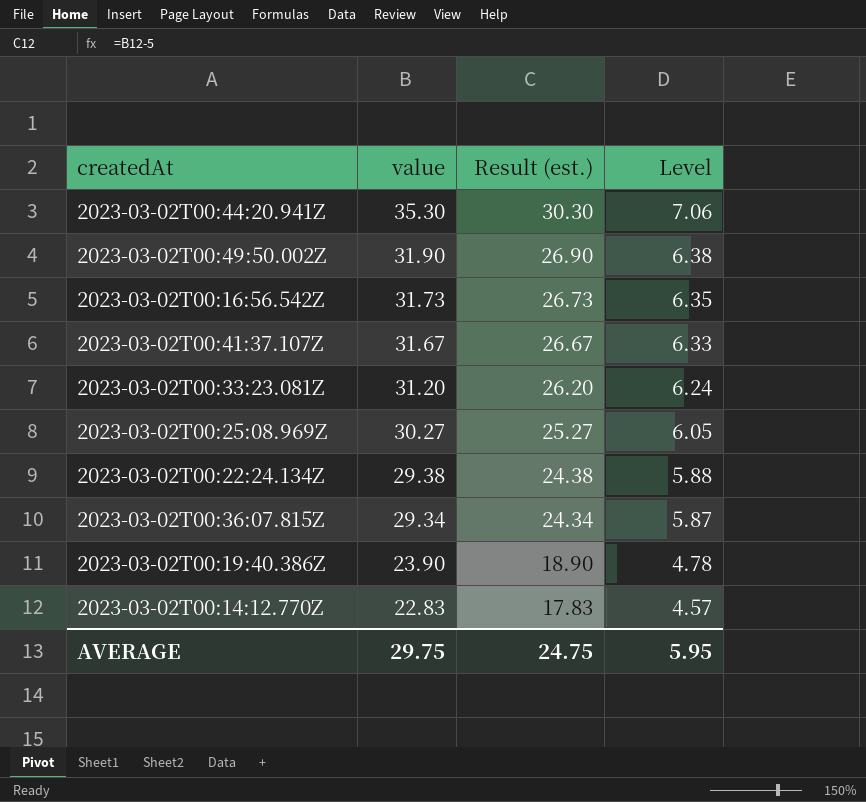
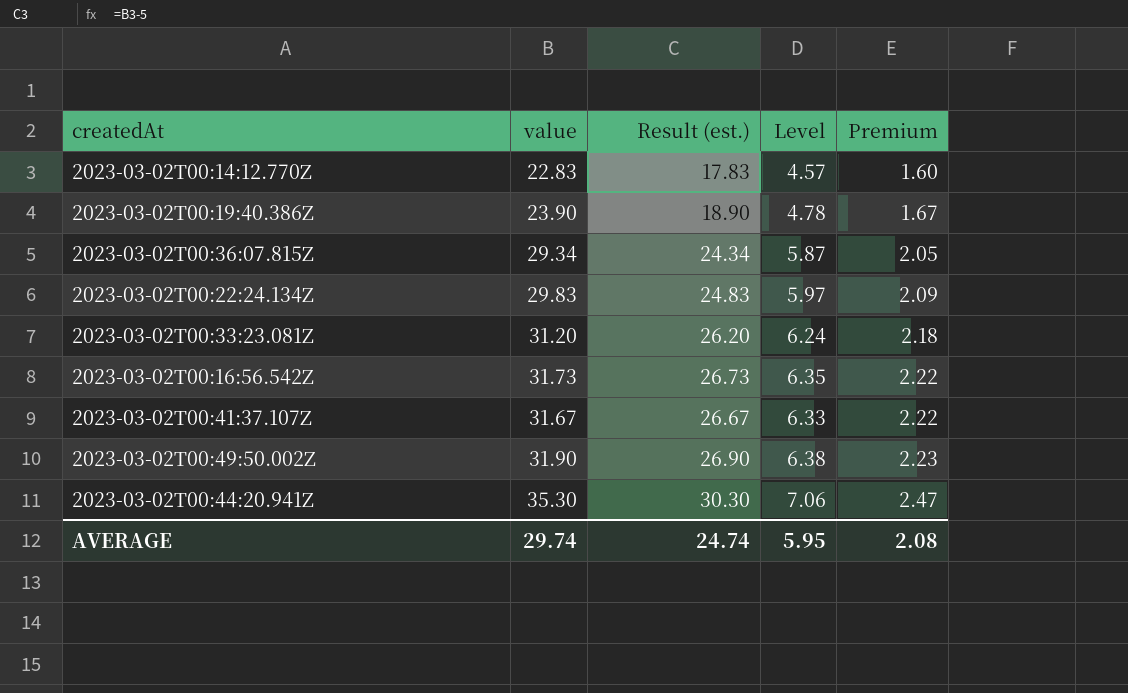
row order: value descending -> Premium ascending
column Premium | formula: none -> [value] * 0.07
row 2023-03-02T00:25:08.969Z: 30.27 | 25.27 | 6.05 -> none
2023-03-02T00:22:24.134Z | value: 29.38 -> 29.83
2023-03-02T00:22:24.134Z | Result (est.): 24.38 -> 24.83
2023-03-02T00:22:24.134Z | Level: 5.88 -> 5.97
AVERAGE | value: 29.75 -> 29.74
AVERAGE | Result (est.): 24.75 -> 24.74

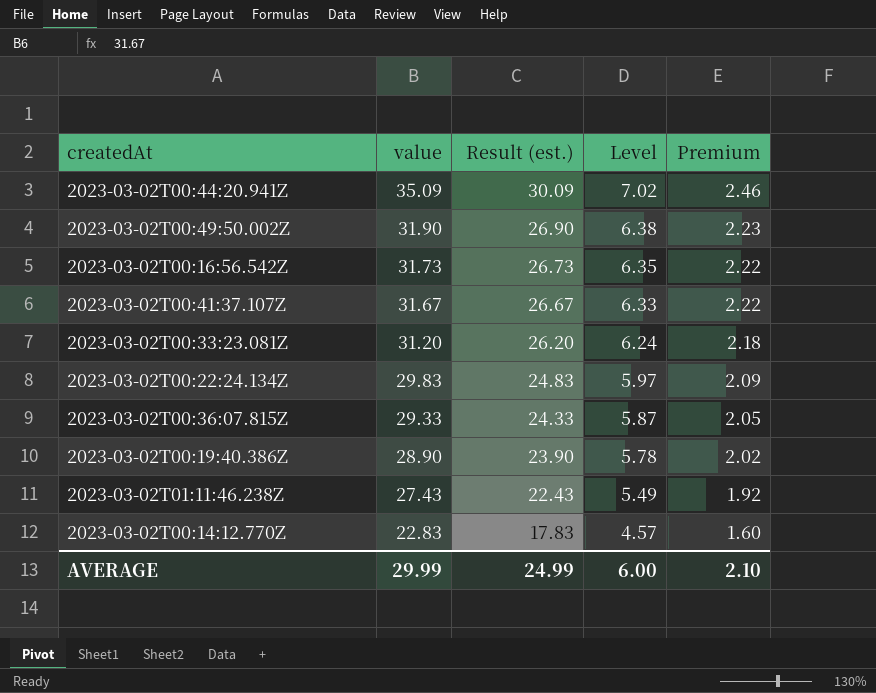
row order: Premium ascending -> value descending
2023-03-02T00:44:20.941Z | value: 35.30 -> 35.09
2023-03-02T00:44:20.941Z | Result (est.): 30.30 -> 30.09
2023-03-02T00:44:20.941Z | Level: 7.06 -> 7.02
2023-03-02T00:44:20.941Z | Premium: 2.47 -> 2.46
2023-03-02T00:36:07.815Z | value: 29.34 -> 29.33
2023-03-02T00:36:07.815Z | Result (est.): 24.34 -> 24.33
2023-03-02T00:19:40.386Z | value: 23.90 -> 28.90
2023-03-02T00:19:40.386Z | Result (est.): 18.90 -> 23.90
2023-03-02T00:19:40.386Z | Level: 4.78 -> 5.78
2023-03-02T00:19:40.386Z | Premium: 1.67 -> 2.02
row 2023-03-02T01:11:46.238Z: none -> 27.43 | 22.43 | 5.49 | 1.92
AVERAGE | value: 29.74 -> 29.99
AVERAGE | Result (est.): 24.74 -> 24.99
AVERAGE | Level: 5.95 -> 6.00
AVERAGE | Premium: 2.08 -> 2.10

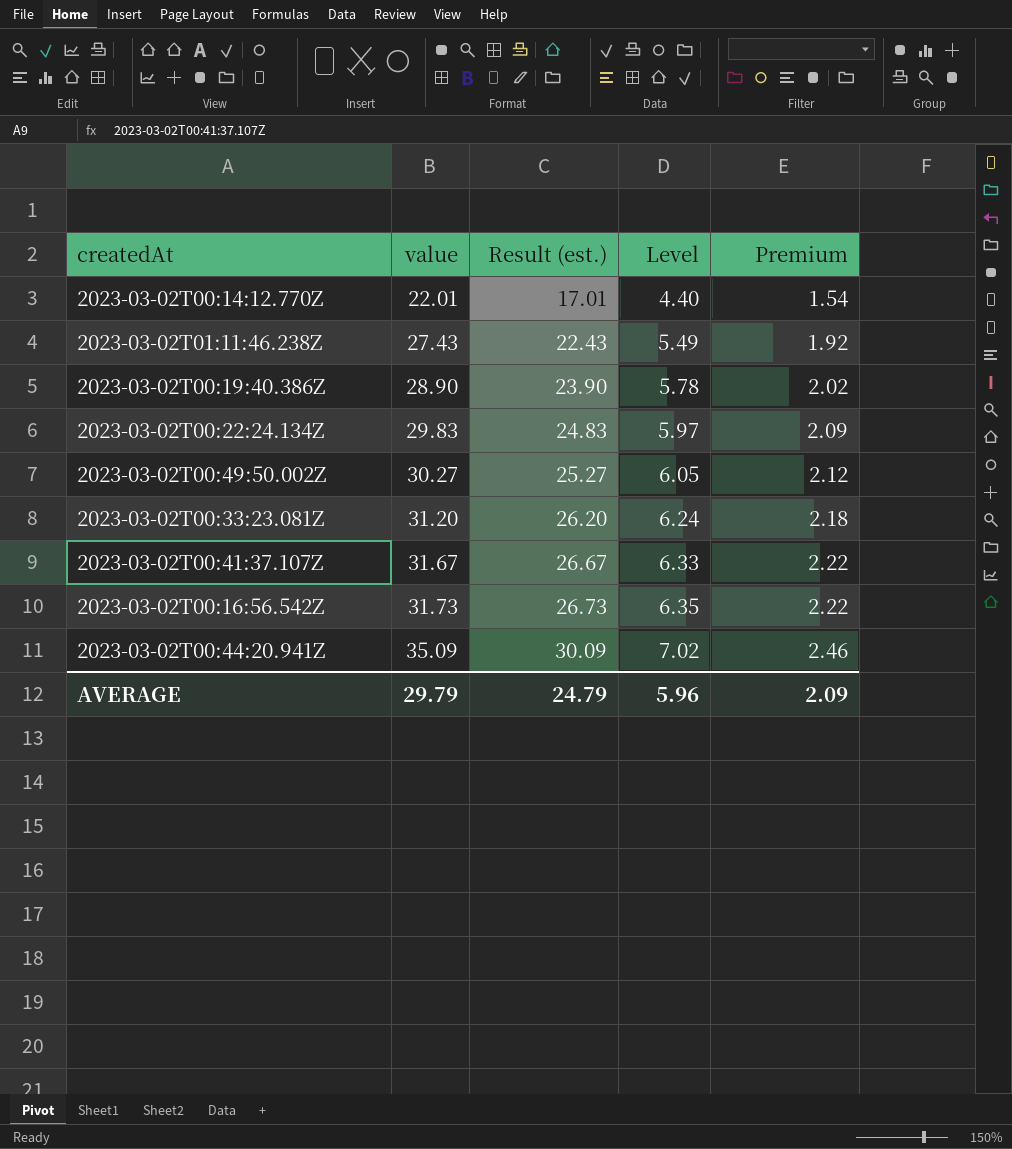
row order: value descending -> value ascending
row 2023-03-02T00:36:07.815Z: 29.33 | 24.33 | 5.87 | 2.05 -> none
2023-03-02T00:14:12.770Z | value: 22.83 -> 22.01
2023-03-02T00:14:12.770Z | Result (est.): 17.83 -> 17.01
2023-03-02T00:14:12.770Z | Level: 4.57 -> 4.40
2023-03-02T00:14:12.770Z | Premium: 1.60 -> 1.54
2023-03-02T00:49:50.002Z | value: 31.90 -> 30.27
2023-03-02T00:49:50.002Z | Result (est.): 26.90 -> 25.27
2023-03-02T00:49:50.002Z | Level: 6.38 -> 6.05
2023-03-02T00:49:50.002Z | Premium: 2.23 -> 2.12
AVERAGE | value: 29.99 -> 29.79
AVERAGE | Result (est.): 24.99 -> 24.79
AVERAGE | Level: 6.00 -> 5.96
AVERAGE | Premium: 2.10 -> 2.09

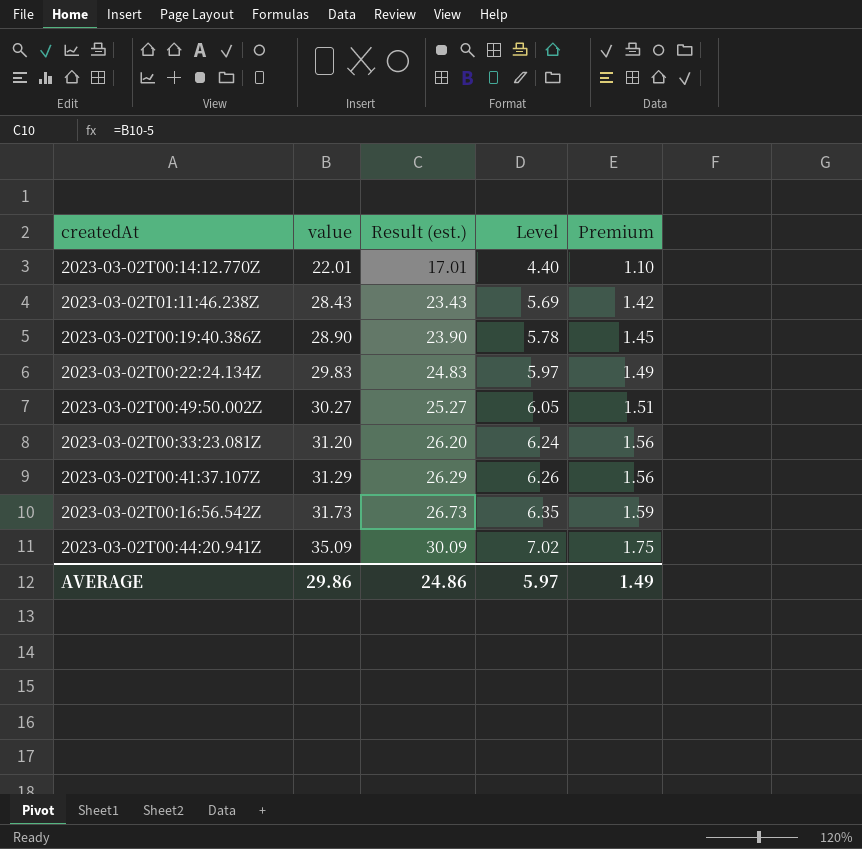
column Premium | formula: [value] * 0.07 -> [value] * 0.05
2023-03-02T01:11:46.238Z | value: 27.43 -> 28.43
2023-03-02T01:11:46.238Z | Result (est.): 22.43 -> 23.43
2023-03-02T01:11:46.238Z | Level: 5.49 -> 5.69
2023-03-02T00:41:37.107Z | value: 31.67 -> 31.29
2023-03-02T00:41:37.107Z | Result (est.): 26.67 -> 26.29
2023-03-02T00:41:37.107Z | Level: 6.33 -> 6.26
AVERAGE | value: 29.79 -> 29.86
AVERAGE | Result (est.): 24.79 -> 24.86
AVERAGE | Level: 5.96 -> 5.97
AVERAGE | Premium: 2.09 -> 1.49

